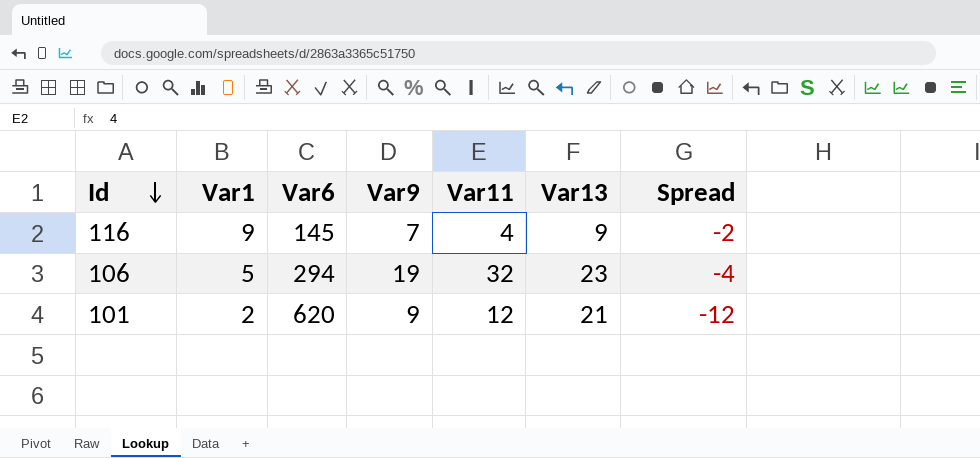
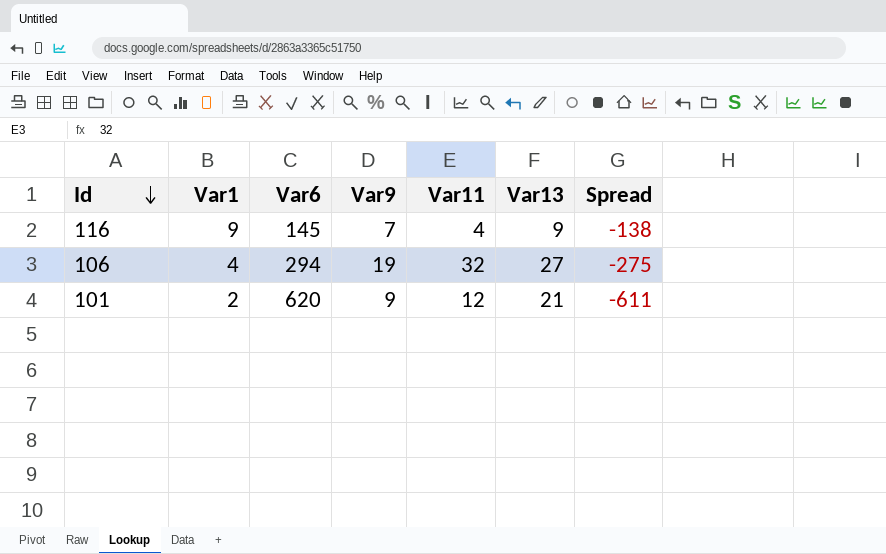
column Spread | formula: [Var9] - [Var13] -> [Var9] - [Var6]
106 | Var1: 5 -> 4
106 | Var13: 23 -> 27

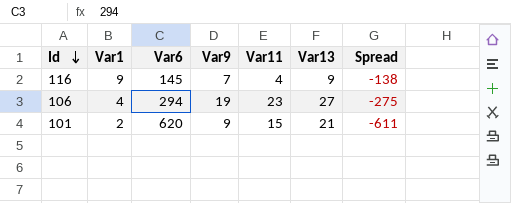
106 | Var11: 32 -> 23
101 | Var11: 12 -> 15

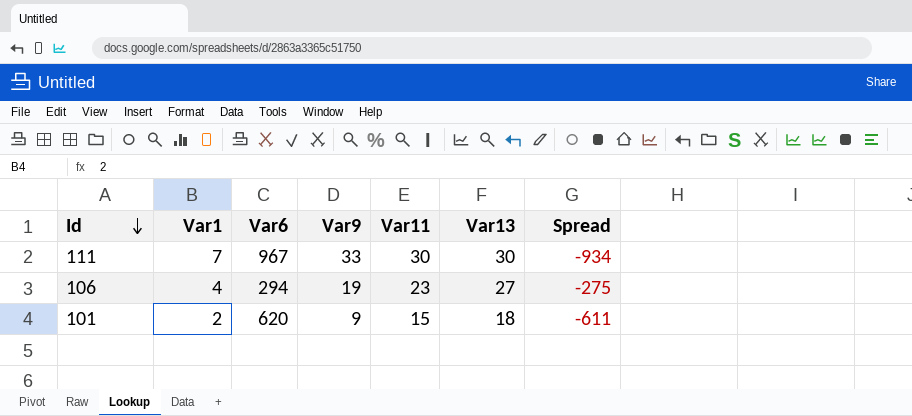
row 116: 9 | 145 | 7 | 4 | 9 | -138 -> none
row 111: none -> 7 | 967 | 33 | 30 | 30 | -934
101 | Var13: 21 -> 18

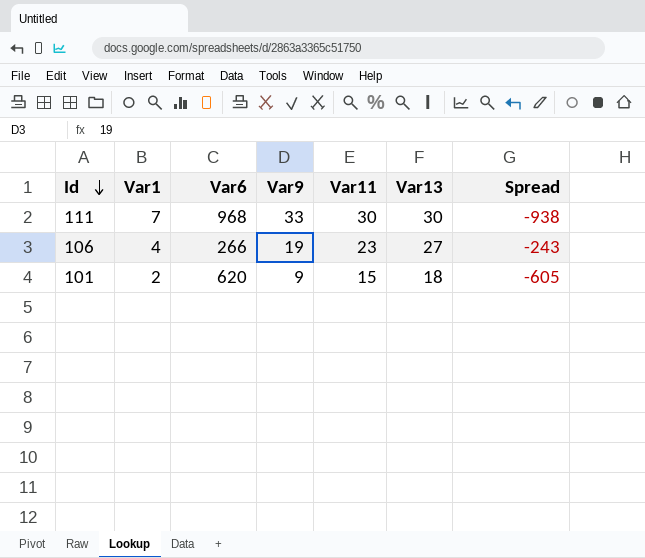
column Spread | formula: [Var9] - [Var6] -> [Var11] - [Var6]
111 | Var6: 967 -> 968
106 | Var6: 294 -> 266

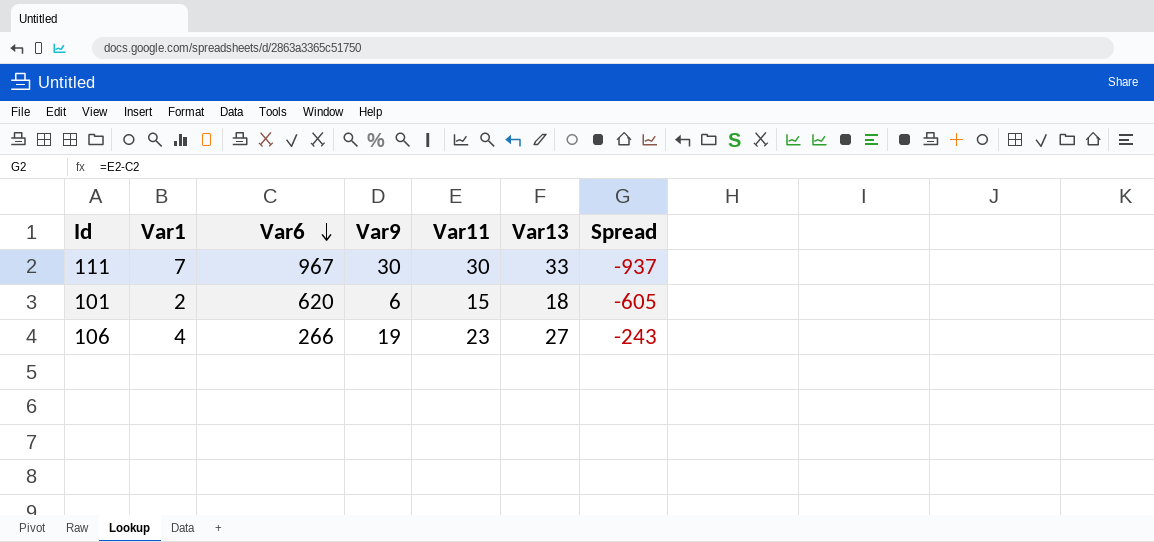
row order: Id descending -> Var6 descending
111 | Var6: 968 -> 967
111 | Var9: 33 -> 30
111 | Var13: 30 -> 33
111 | Spread: -938 -> -937
101 | Var9: 9 -> 6

